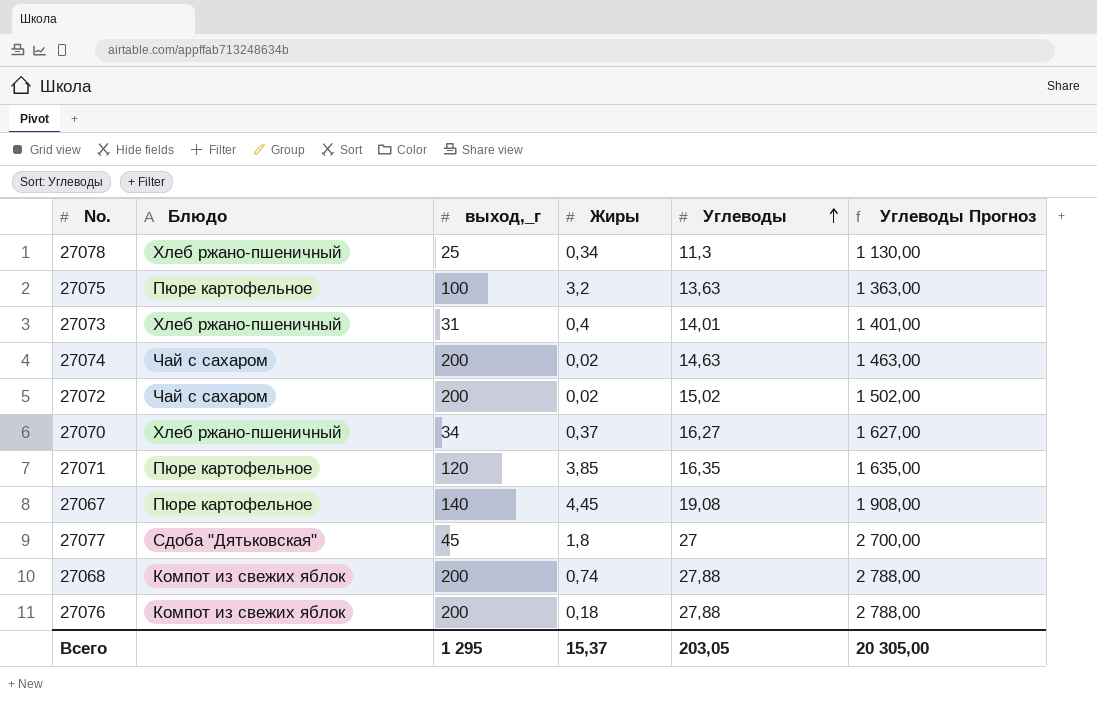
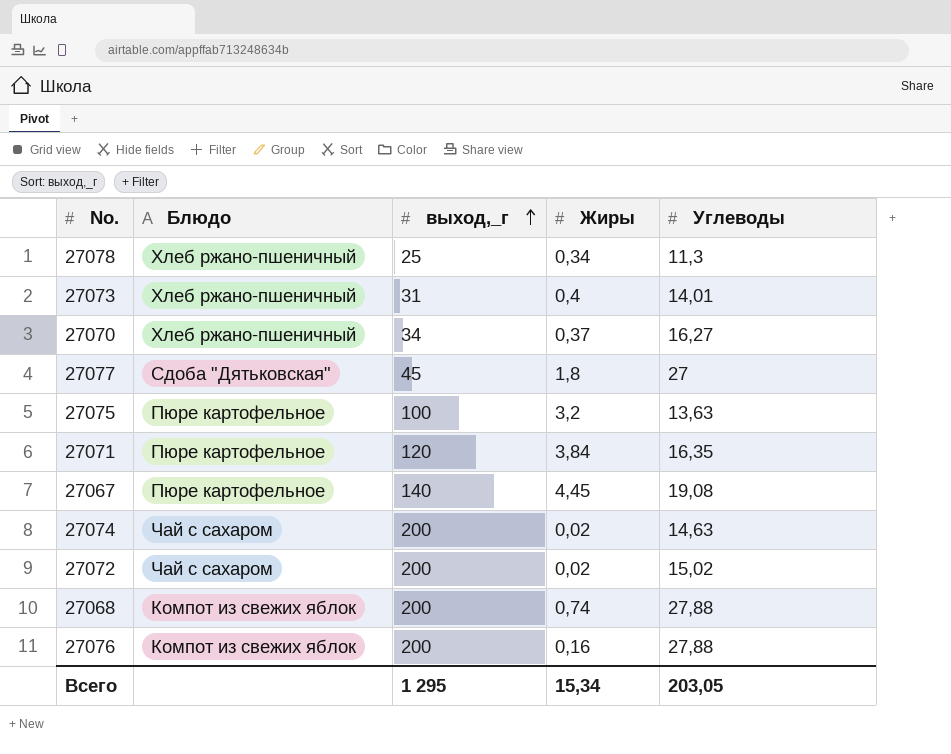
row order: Углеводы ascending -> выход,_г ascending
column Углеводы Прогноз | formula: [Углеводы] * 100 -> none
27071 | Жиры: 3,85 -> 3,84
27076 | Жиры: 0,18 -> 0,16
Всего | Жиры: 15,37 -> 15,34

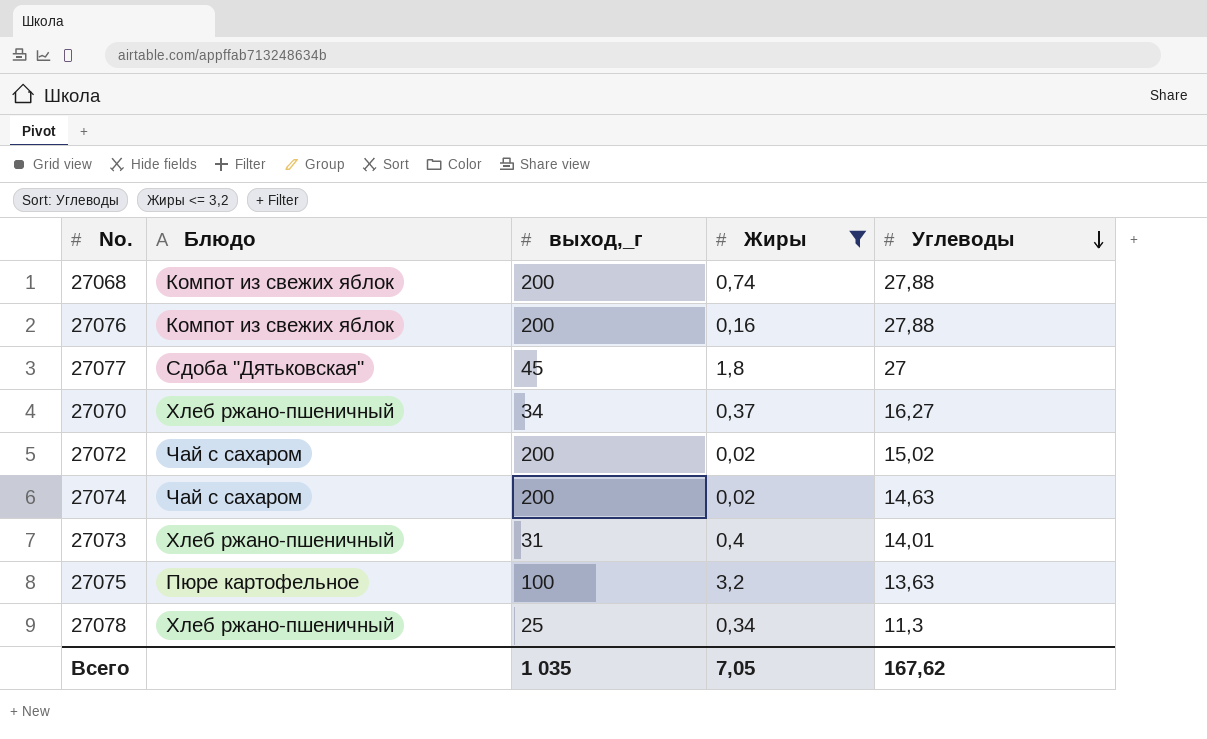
filter: none -> Жиры <= 3,2
row order: выход,_г ascending -> Углеводы descending
Всего | выход,_г: 1 295 -> 1 035
Всего | Жиры: 15,34 -> 7,05
Всего | Углеводы: 203,05 -> 167,62

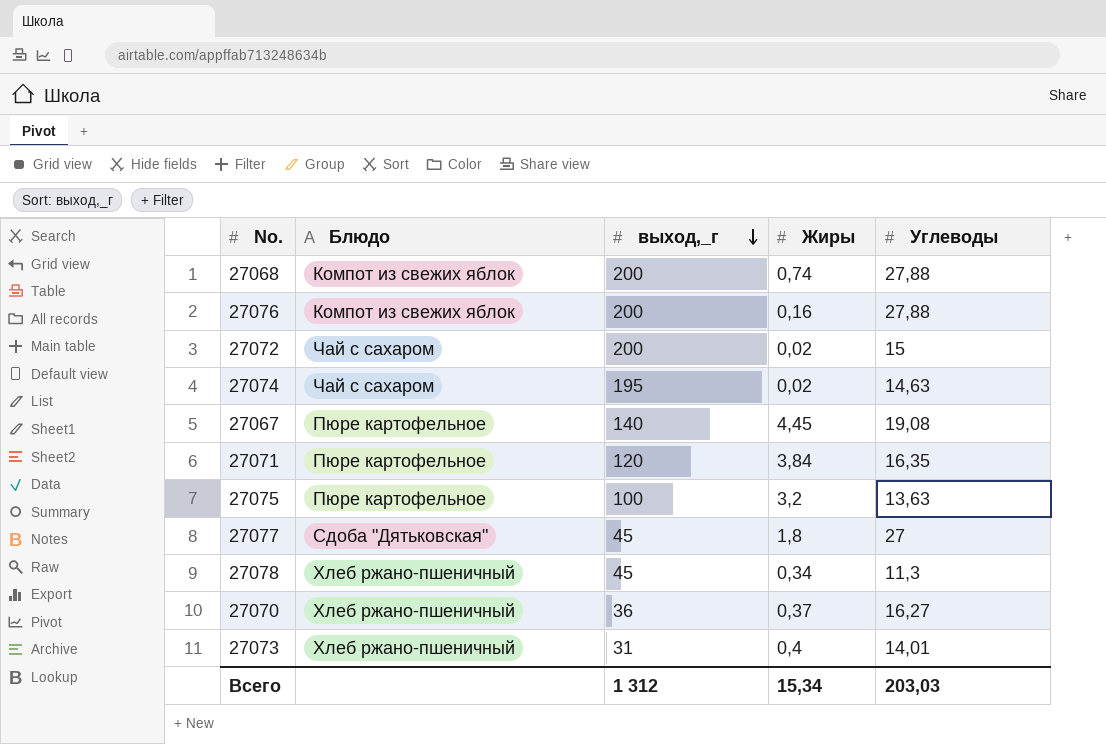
filter: Жиры <= 3,2 -> none
row order: Углеводы descending -> выход,_г descending
27072 | Углеводы: 15,02 -> 15
27074 | выход,_г: 200 -> 195
27078 | выход,_г: 25 -> 45
27070 | выход,_г: 34 -> 36
Всего | выход,_г: 1 035 -> 1 312
Всего | Жиры: 7,05 -> 15,34
Всего | Углеводы: 167,62 -> 203,03

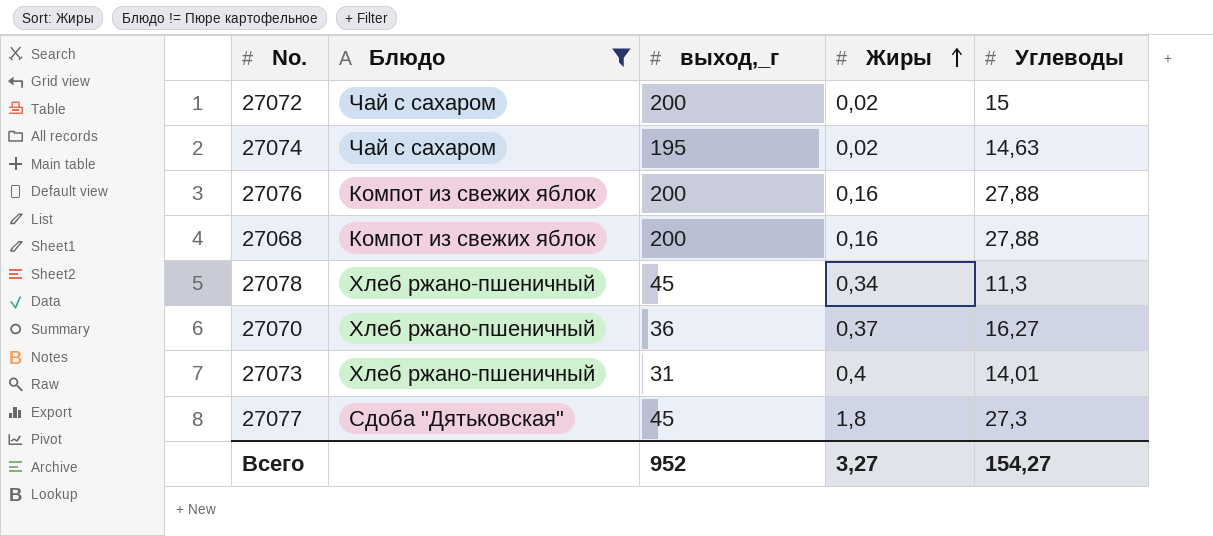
filter: none -> Блюдо != Пюре картофельное
row order: выход,_г descending -> Жиры ascending
27068 | Жиры: 0,74 -> 0,16
27077 | Углеводы: 27 -> 27,3
Всего | выход,_г: 1 312 -> 952
Всего | Жиры: 15,34 -> 3,27
Всего | Углеводы: 203,03 -> 154,27

